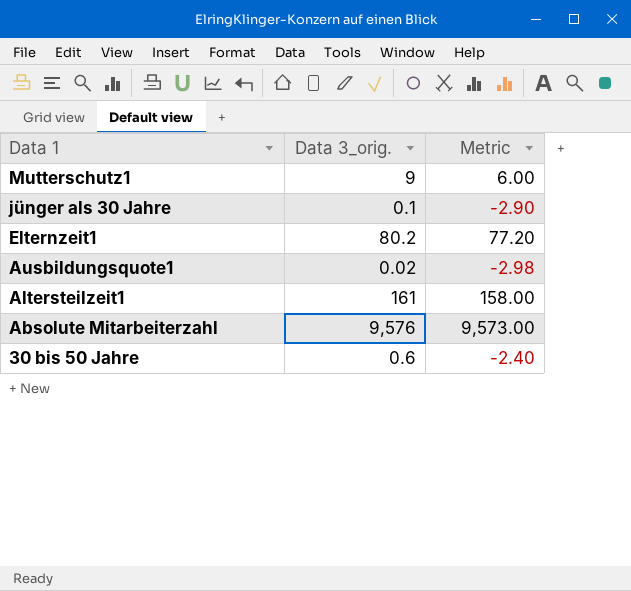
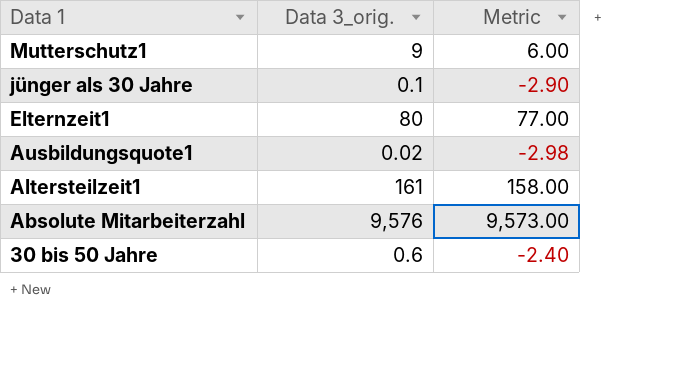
Elternzeit1 | Data 3_orig.: 80.2 -> 80
Elternzeit1 | Metric: 77.20 -> 77.00

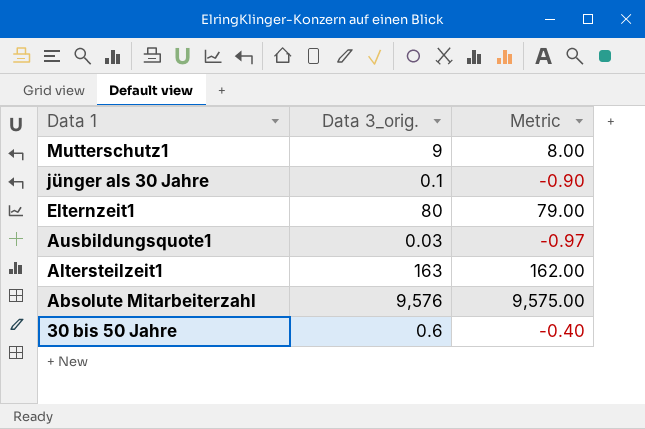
column Metric | formula: [Data 3_orig.] - 3 -> [Data 3_orig.] - 1
Ausbildungsquote1 | Data 3_orig.: 0.02 -> 0.03
Altersteilzeit1 | Data 3_orig.: 161 -> 163

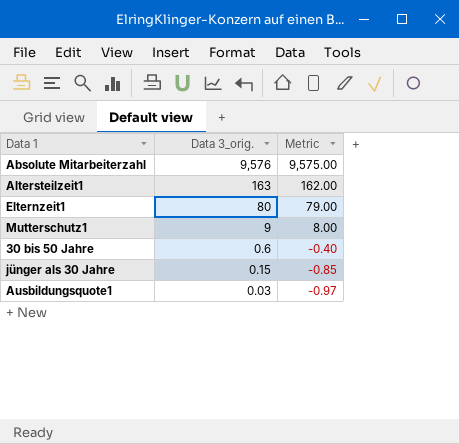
row order: Data 1 descending -> Data 3_orig. descending
jünger als 30 Jahre | Data 3_orig.: 0.1 -> 0.15
jünger als 30 Jahre | Metric: -0.90 -> -0.85

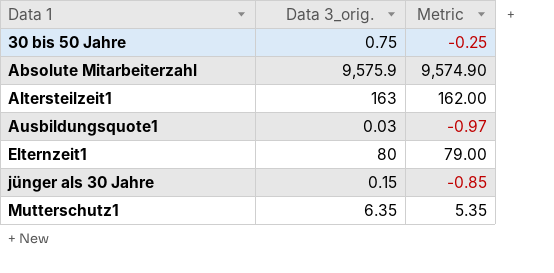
row order: Data 3_orig. descending -> Data 1 ascending
30 bis 50 Jahre | Data 3_orig.: 0.6 -> 0.75
30 bis 50 Jahre | Metric: -0.40 -> -0.25
Absolute Mitarbeiterzahl | Data 3_orig.: 9,576 -> 9,575.9
Absolute Mitarbeiterzahl | Metric: 9,575.00 -> 9,574.90
Mutterschutz1 | Data 3_orig.: 9 -> 6.35
Mutterschutz1 | Metric: 8.00 -> 5.35

